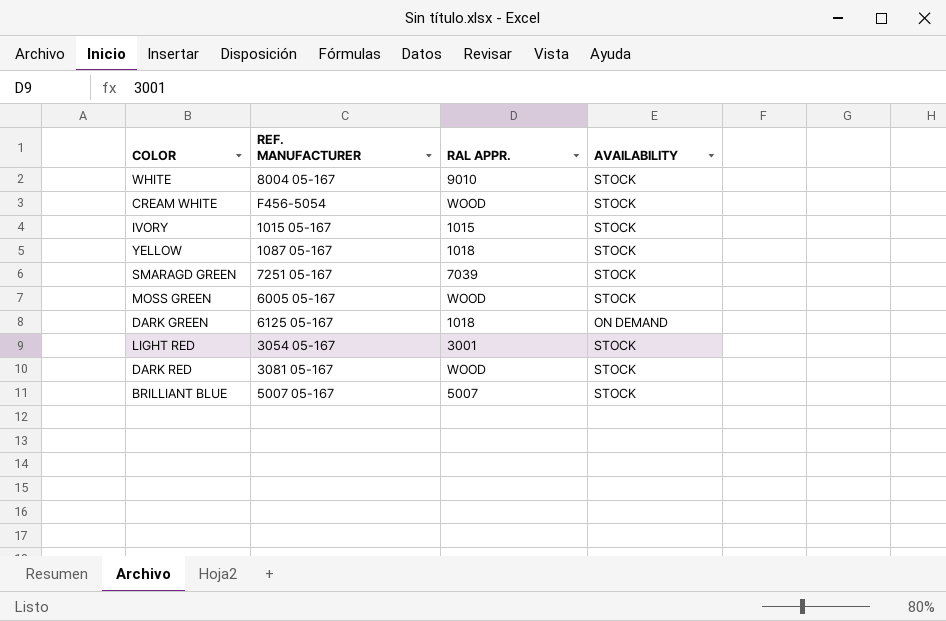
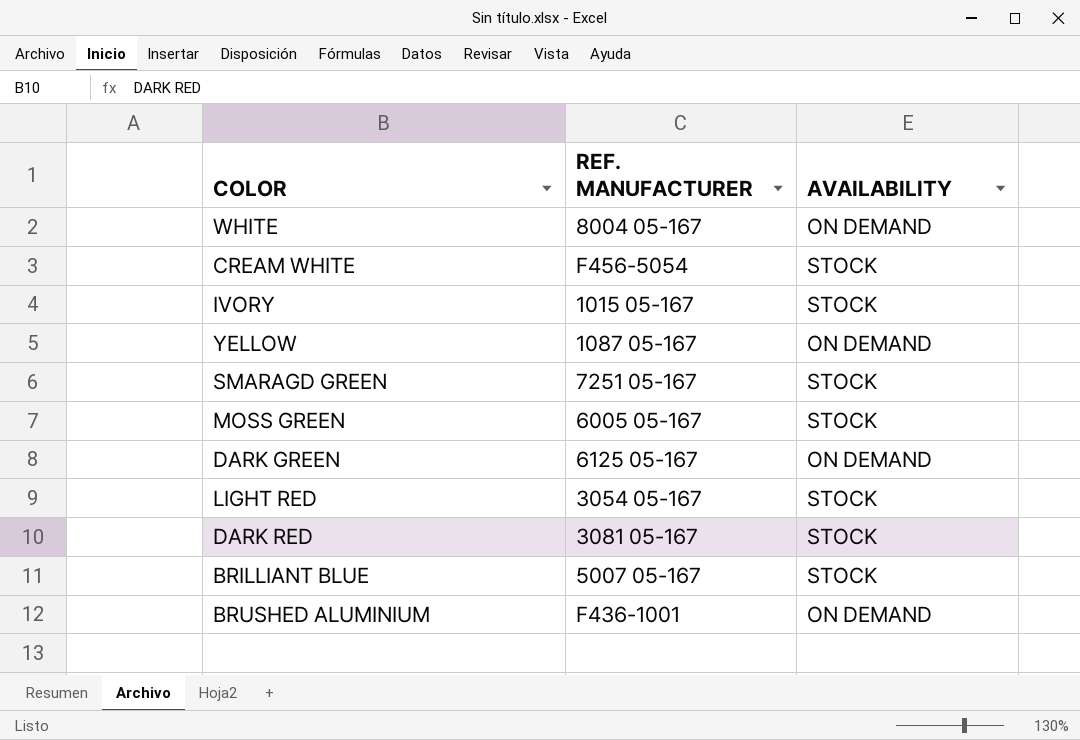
column RAL APPR. | position: 3 -> none
WHITE | AVAILABILITY: STOCK -> ON DEMAND
YELLOW | AVAILABILITY: STOCK -> ON DEMAND
row BRUSHED ALUMINIUM: none -> F436-1001 | ON DEMAND

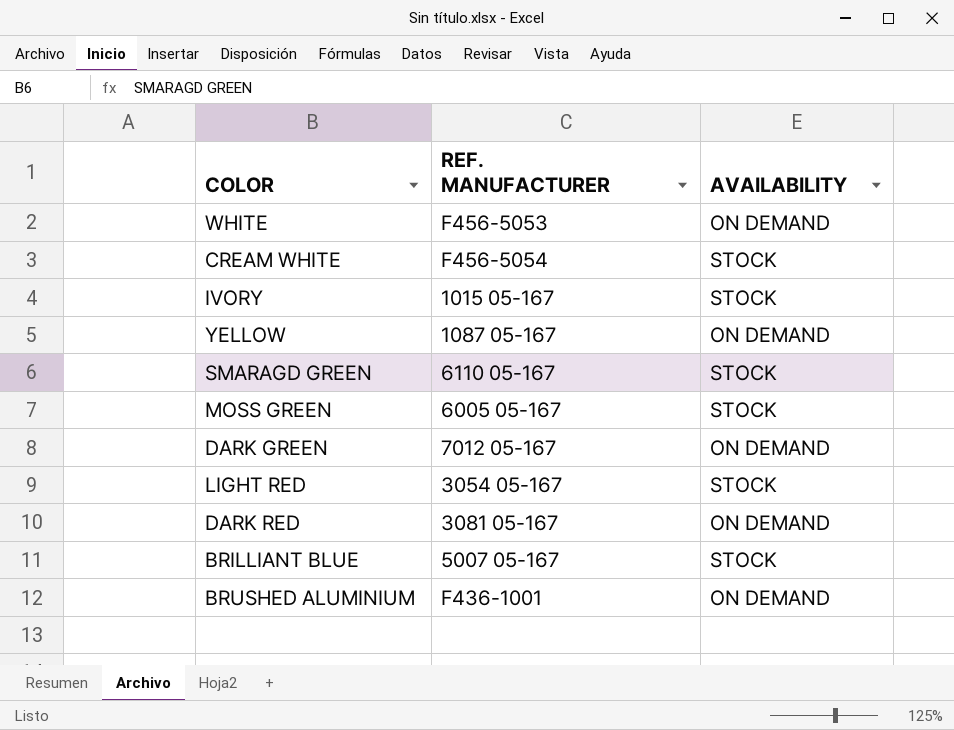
WHITE | REF. MANUFACTURER: 8004 05-167 -> F456-5053
SMARAGD GREEN | REF. MANUFACTURER: 7251 05-167 -> 6110 05-167
DARK GREEN | REF. MANUFACTURER: 6125 05-167 -> 7012 05-167
DARK RED | AVAILABILITY: STOCK -> ON DEMAND

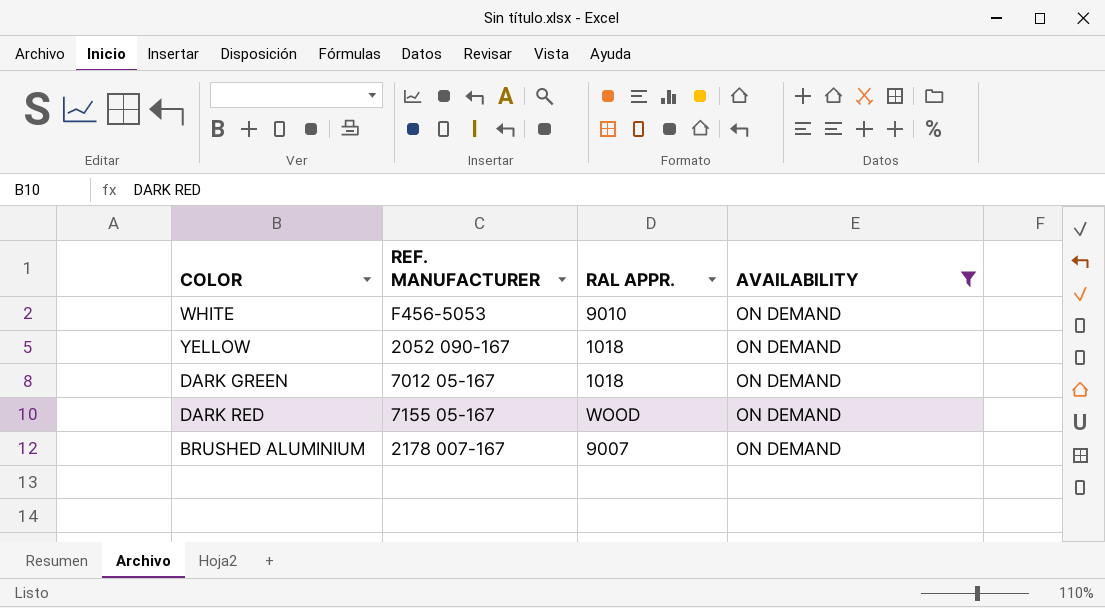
filter: none -> AVAILABILITY = ON DEMAND
column RAL APPR. | position: none -> 3
YELLOW | REF. MANUFACTURER: 1087 05-167 -> 2052 090-167
DARK RED | REF. MANUFACTURER: 3081 05-167 -> 7155 05-167
BRUSHED ALUMINIUM | REF. MANUFACTURER: F436-1001 -> 2178 007-167

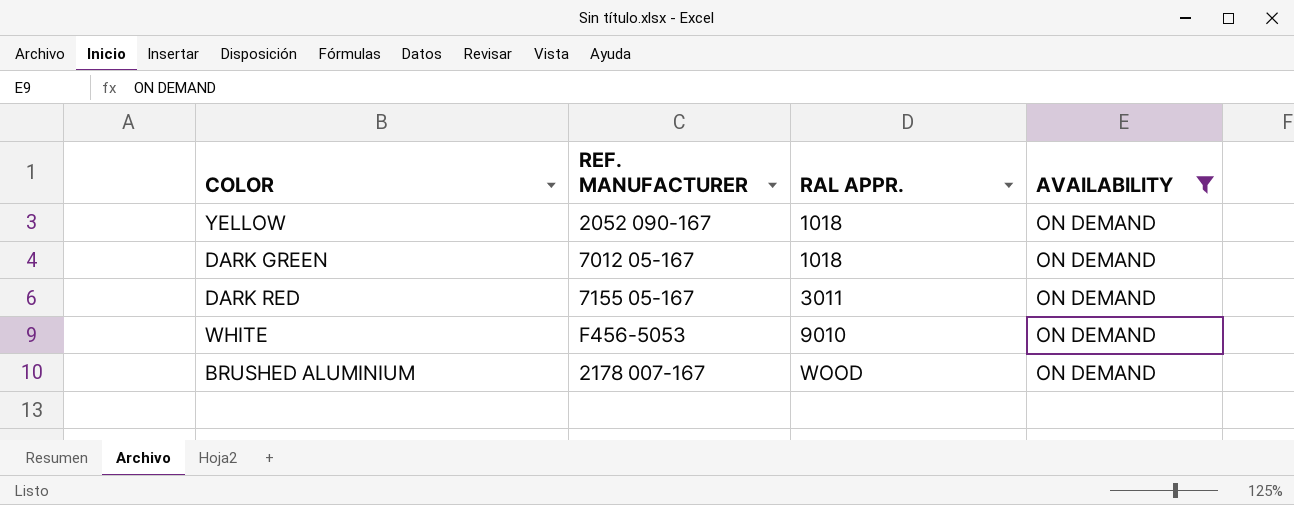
row order: none -> RAL APPR. ascending
DARK RED | RAL APPR.: WOOD -> 3011
BRUSHED ALUMINIUM | RAL APPR.: 9007 -> WOOD

